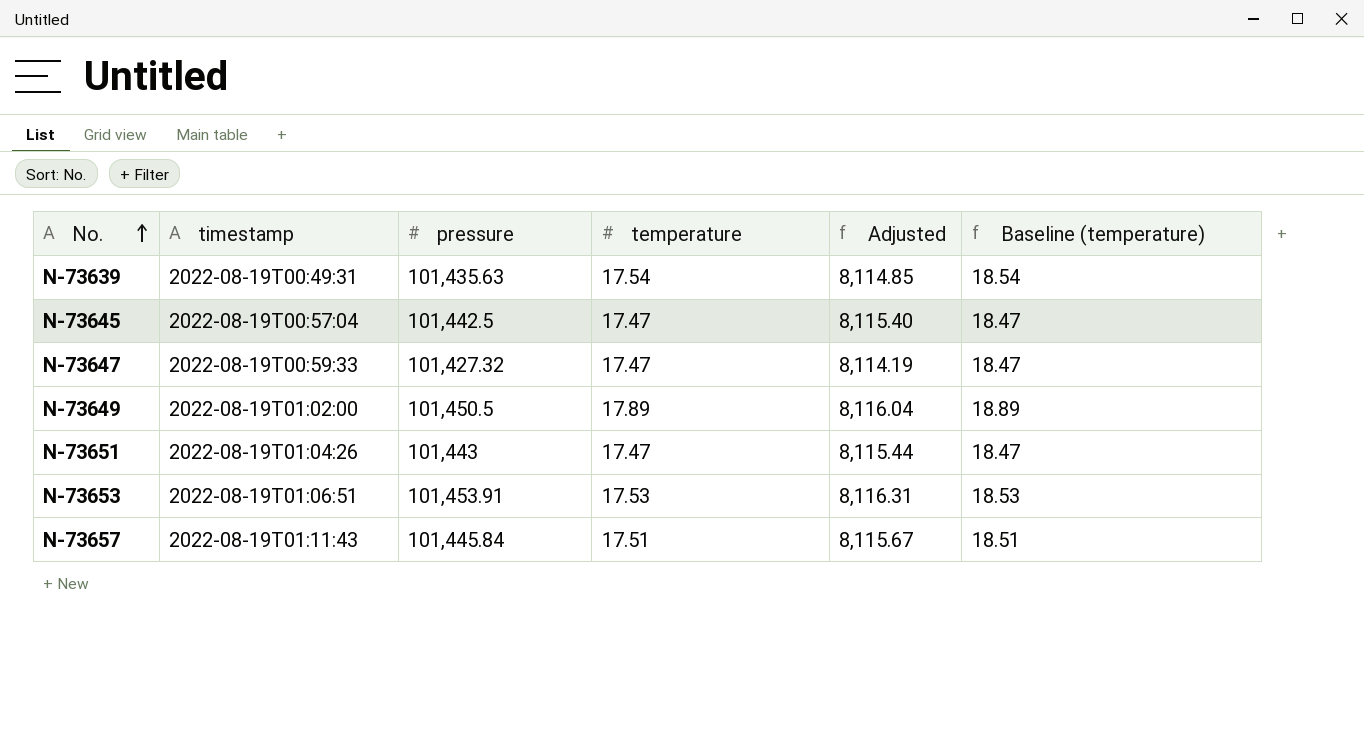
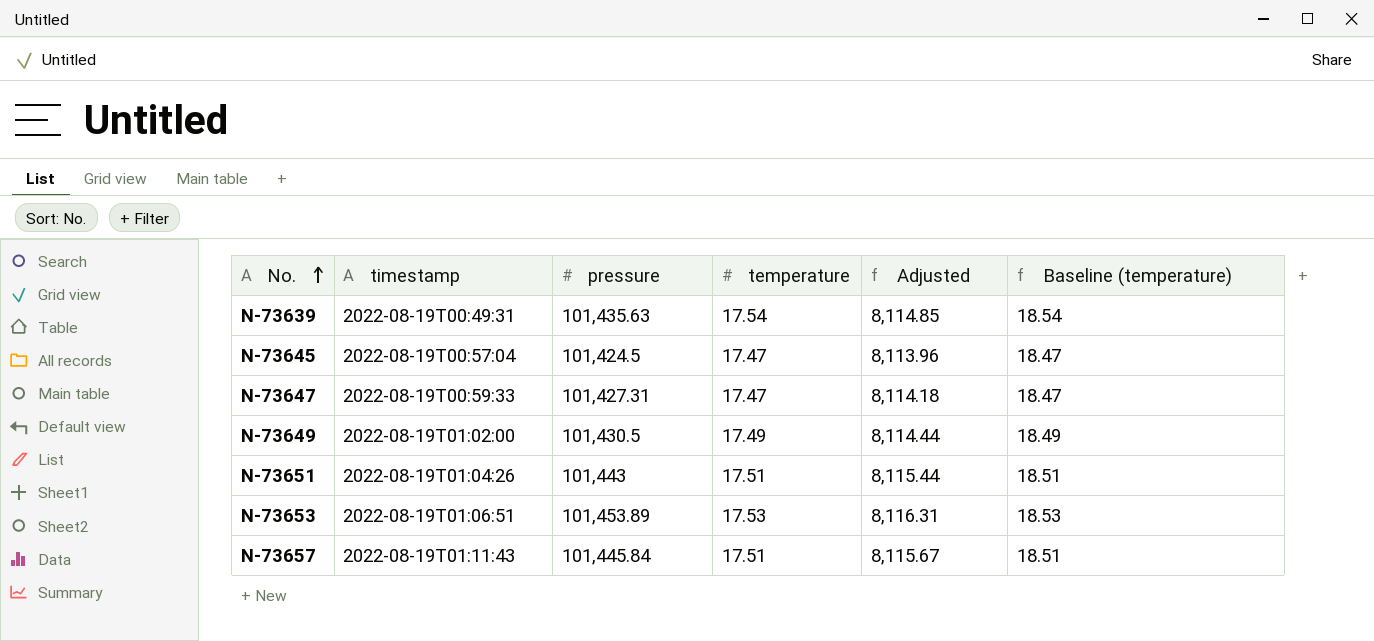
N-73645 | pressure: 101,442.5 -> 101,424.5
N-73645 | Adjusted: 8,115.40 -> 8,113.96
N-73647 | pressure: 101,427.32 -> 101,427.31
N-73647 | Adjusted: 8,114.19 -> 8,114.18
N-73649 | pressure: 101,450.5 -> 101,430.5
N-73649 | temperature: 17.89 -> 17.49
N-73649 | Adjusted: 8,116.04 -> 8,114.44
N-73649 | Baseline (temperature): 18.89 -> 18.49
N-73651 | temperature: 17.47 -> 17.51
N-73651 | Baseline (temperature): 18.47 -> 18.51
N-73653 | pressure: 101,453.91 -> 101,453.89

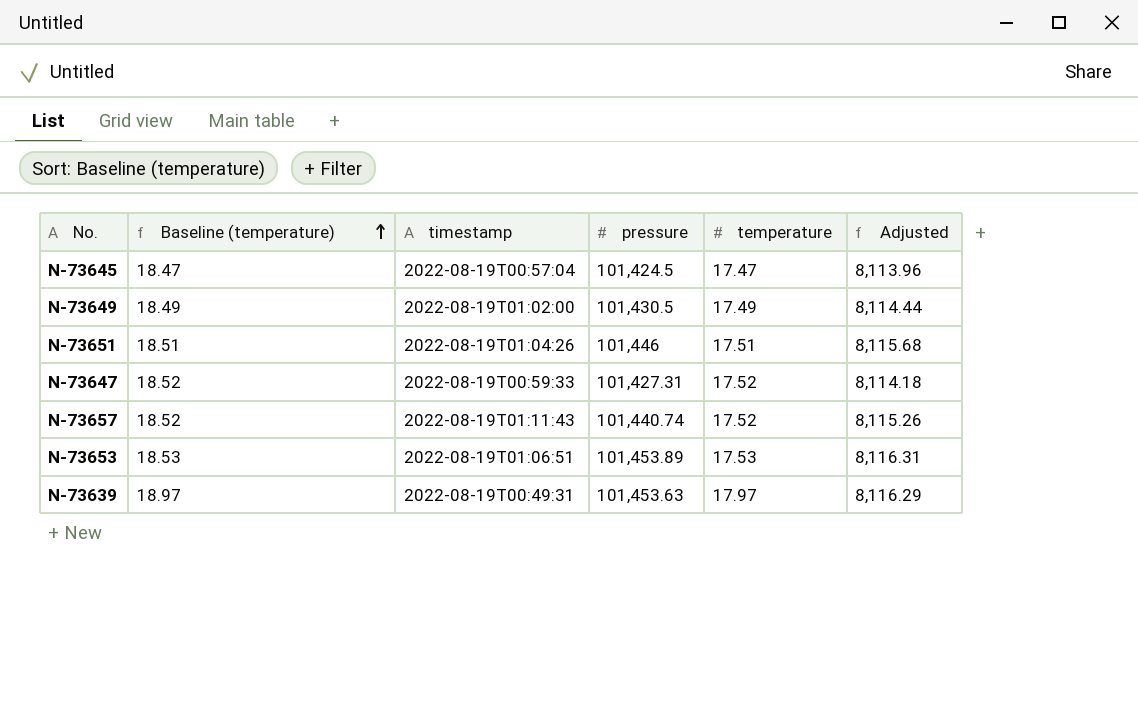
row order: No. ascending -> Baseline (temperature) ascending
column Baseline (temperature) | position: 6 -> 2
N-73651 | pressure: 101,443 -> 101,446
N-73651 | Adjusted: 8,115.44 -> 8,115.68
N-73647 | Baseline (temperature): 18.47 -> 18.52
N-73647 | temperature: 17.47 -> 17.52
N-73657 | Baseline (temperature): 18.51 -> 18.52
N-73657 | pressure: 101,445.84 -> 101,440.74
N-73657 | temperature: 17.51 -> 17.52
N-73657 | Adjusted: 8,115.67 -> 8,115.26
N-73639 | Baseline (temperature): 18.54 -> 18.97
N-73639 | pressure: 101,435.63 -> 101,453.63
N-73639 | temperature: 17.54 -> 17.97
N-73639 | Adjusted: 8,114.85 -> 8,116.29

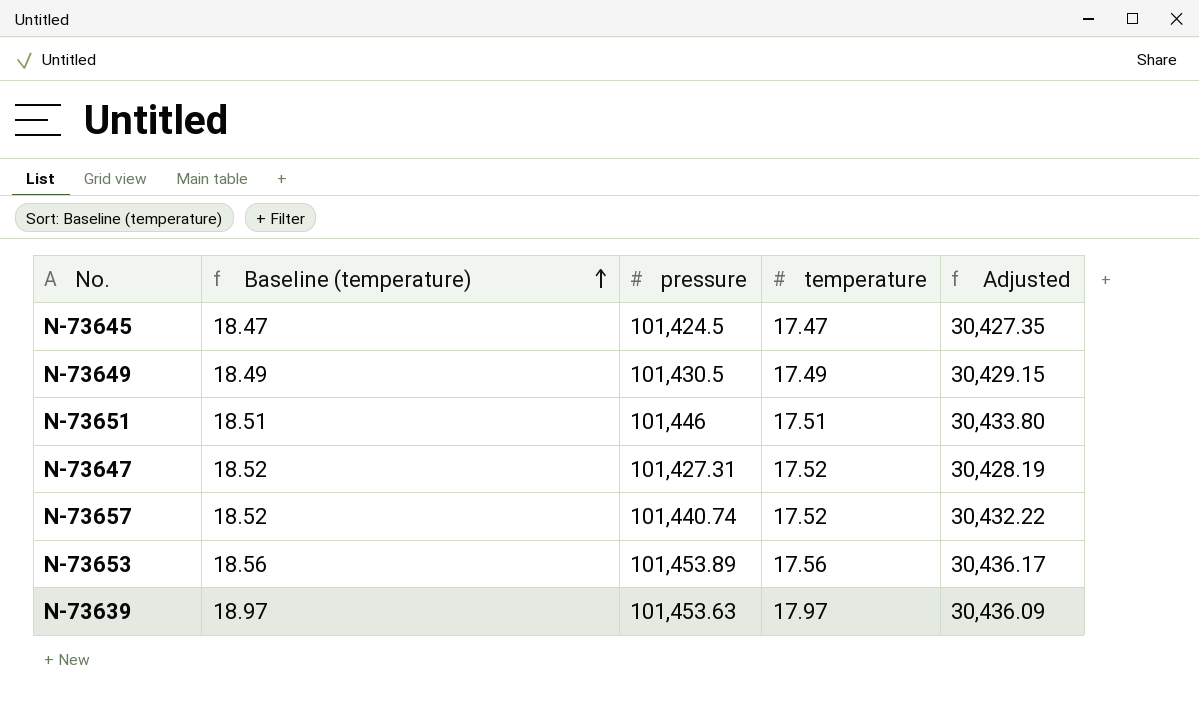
column timestamp | position: 3 -> none
column Adjusted | formula: [pressure] * 0.08 -> [pressure] * 0.3
N-73653 | Baseline (temperature): 18.53 -> 18.56
N-73653 | temperature: 17.53 -> 17.56

